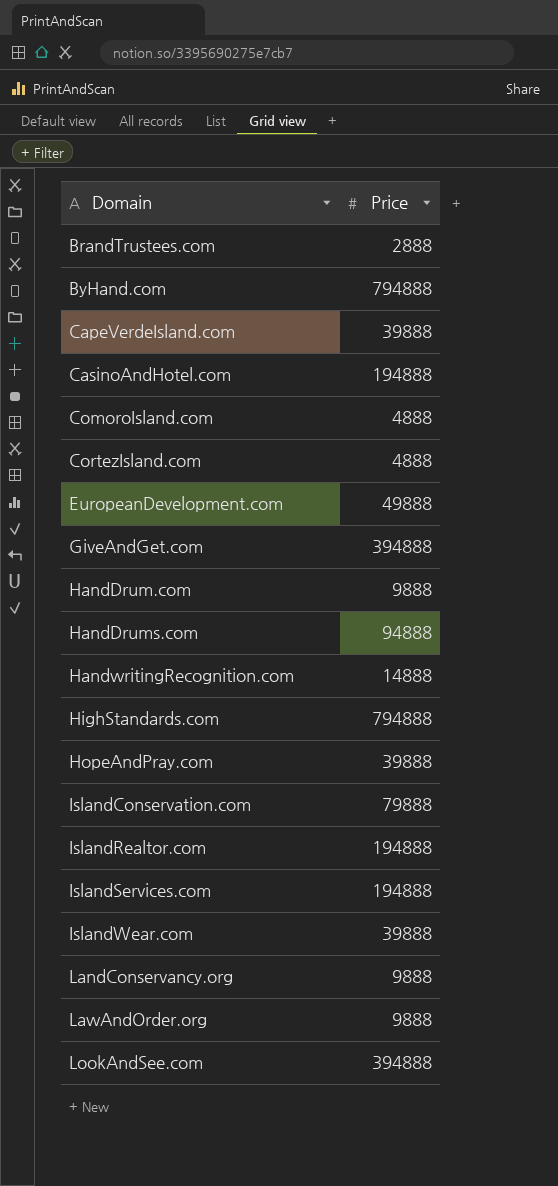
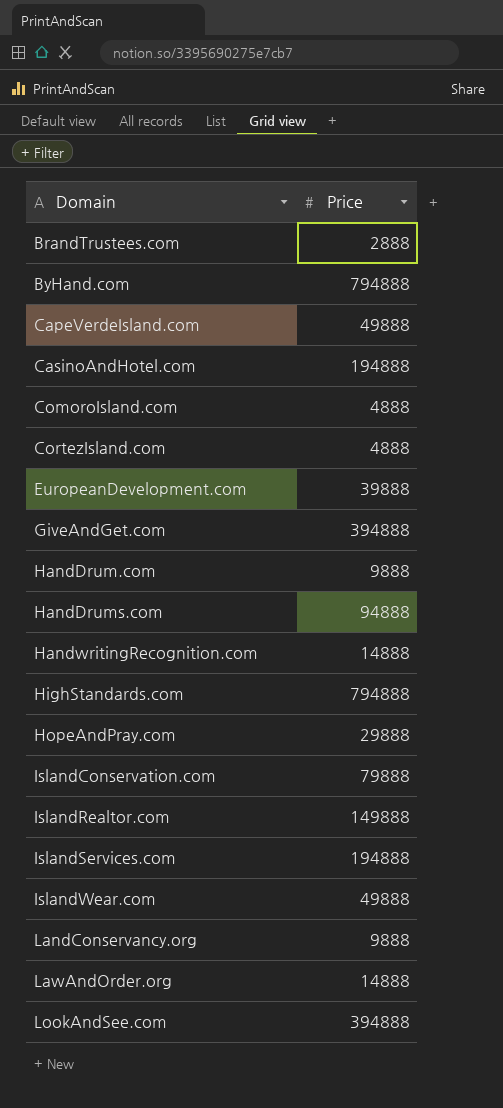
CapeVerdeIsland.com | Price: 39888 -> 49888
EuropeanDevelopment.com | Price: 49888 -> 39888
HopeAndPray.com | Price: 39888 -> 29888
IslandRealtor.com | Price: 194888 -> 149888
IslandWear.com | Price: 39888 -> 49888
LawAndOrder.org | Price: 9888 -> 14888

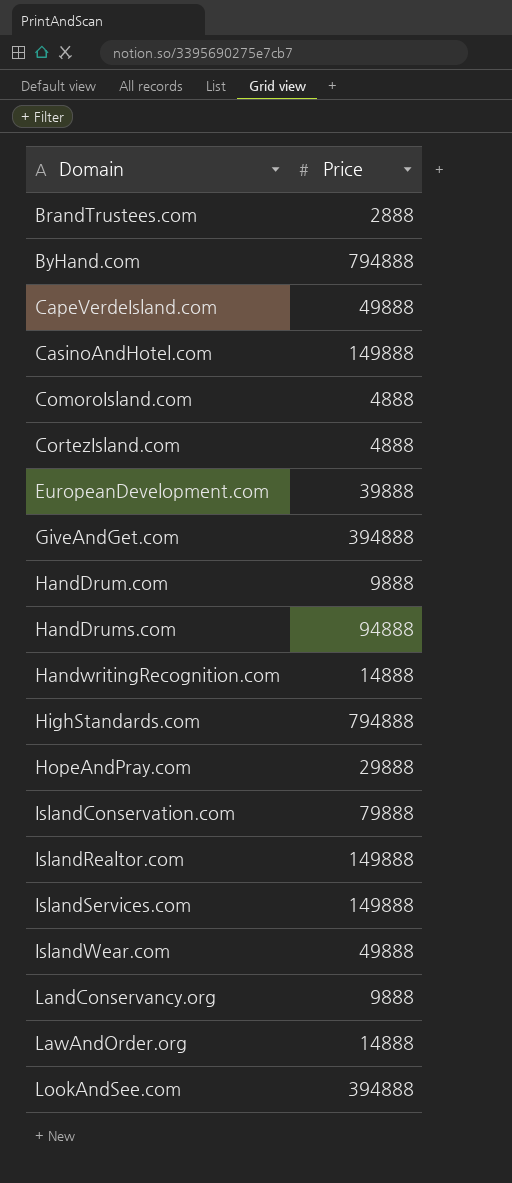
CasinoAndHotel.com | Price: 194888 -> 149888
IslandServices.com | Price: 194888 -> 149888

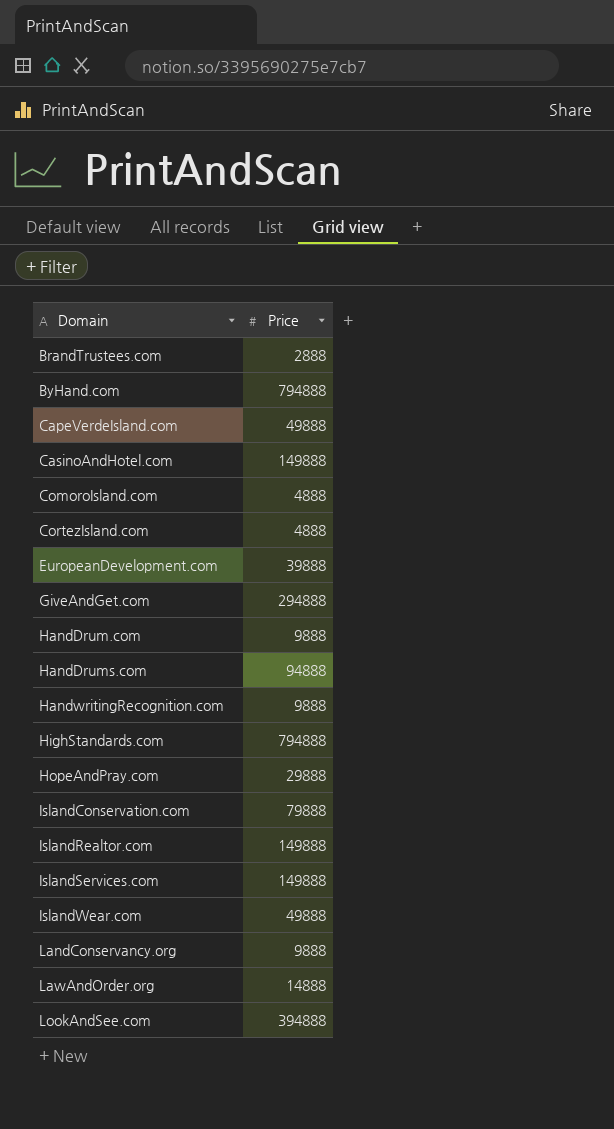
GiveAndGet.com | Price: 394888 -> 294888
HandwritingRecognition.com | Price: 14888 -> 9888

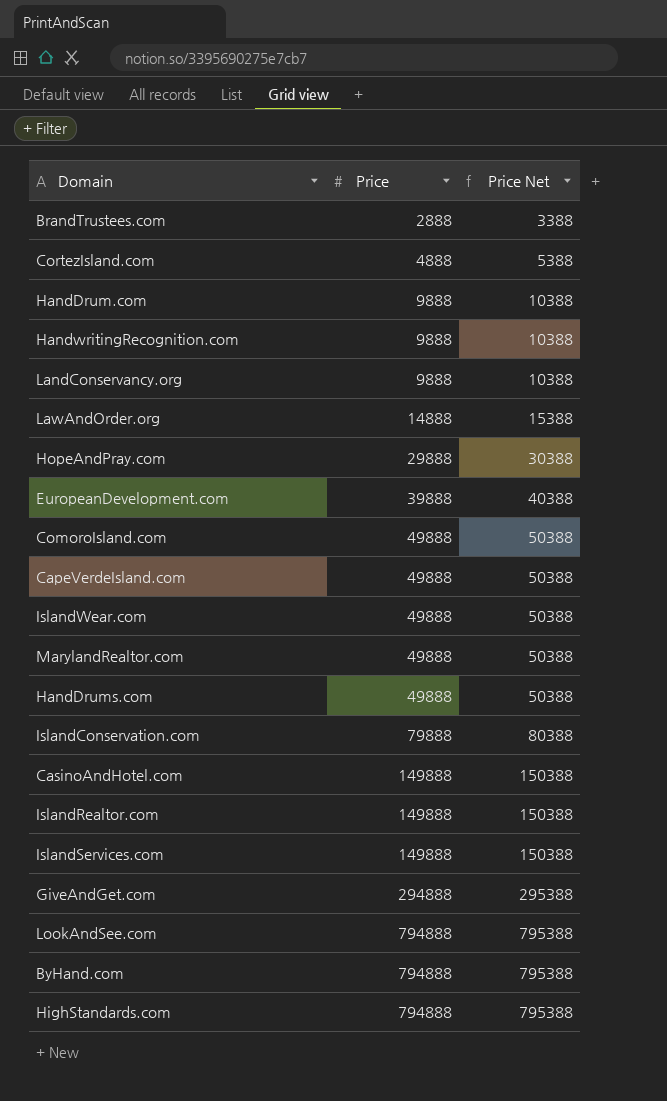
row order: Domain ascending -> Price ascending
column Price Net | formula: none -> [Price] + 500
ComoroIsland.com | Price: 4888 -> 49888
row MarylandRealtor.com: none -> 49888 | 50388
HandDrums.com | Price: 94888 -> 49888
LookAndSee.com | Price: 394888 -> 794888

